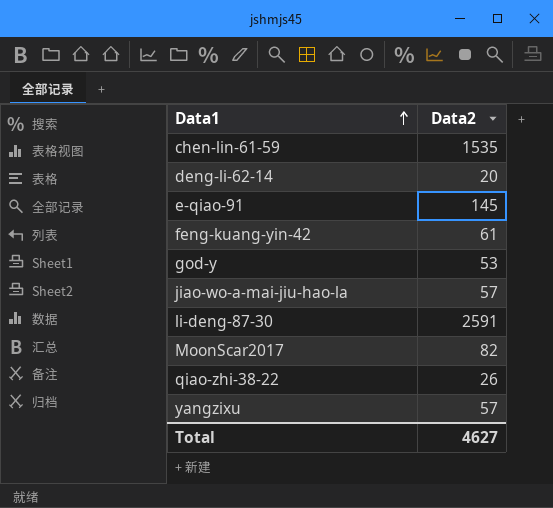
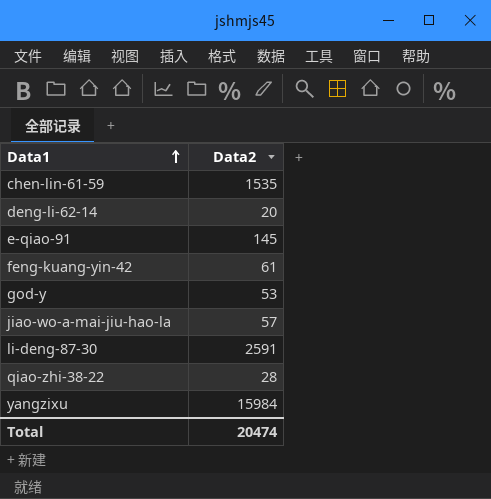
row MoonScar2017: 82 -> none
qiao-zhi-38-22 | Data2: 26 -> 28
yangzixu | Data2: 57 -> 15984
Total | Data2: 4627 -> 20474

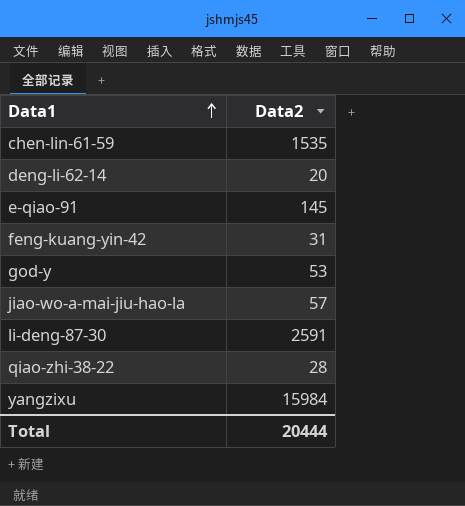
feng-kuang-yin-42 | Data2: 61 -> 31
Total | Data2: 20474 -> 20444

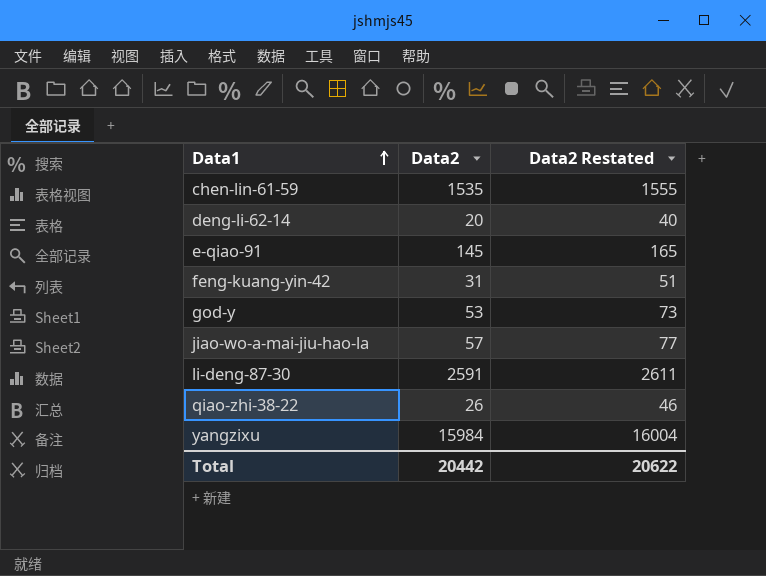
column Data2 Restated | formula: none -> [Data2] + 20
qiao-zhi-38-22 | Data2: 28 -> 26
Total | Data2: 20444 -> 20442

